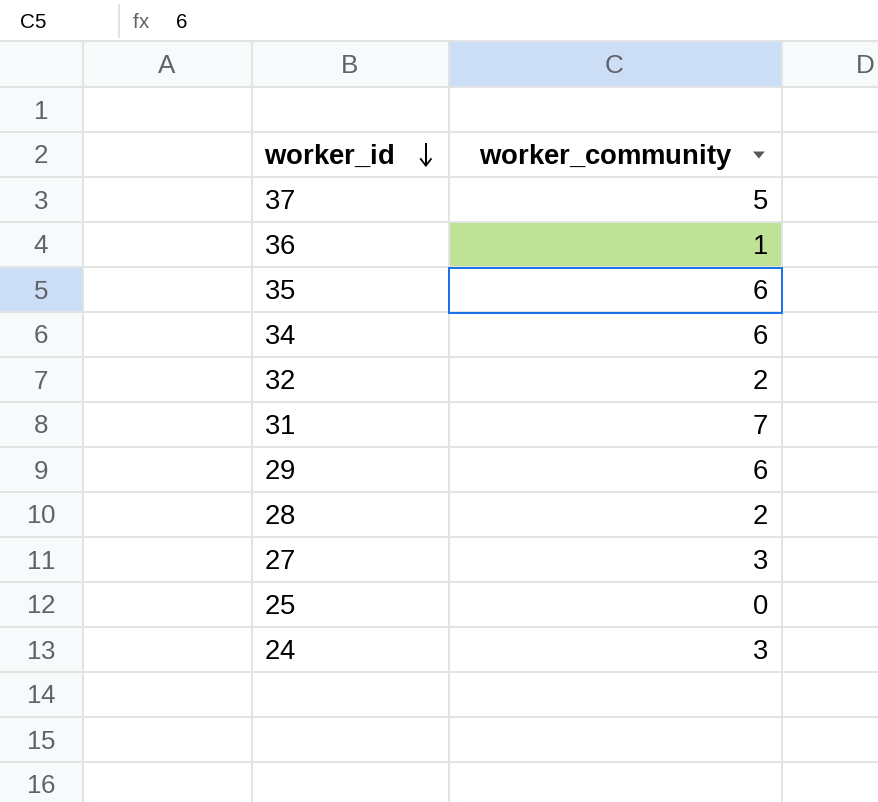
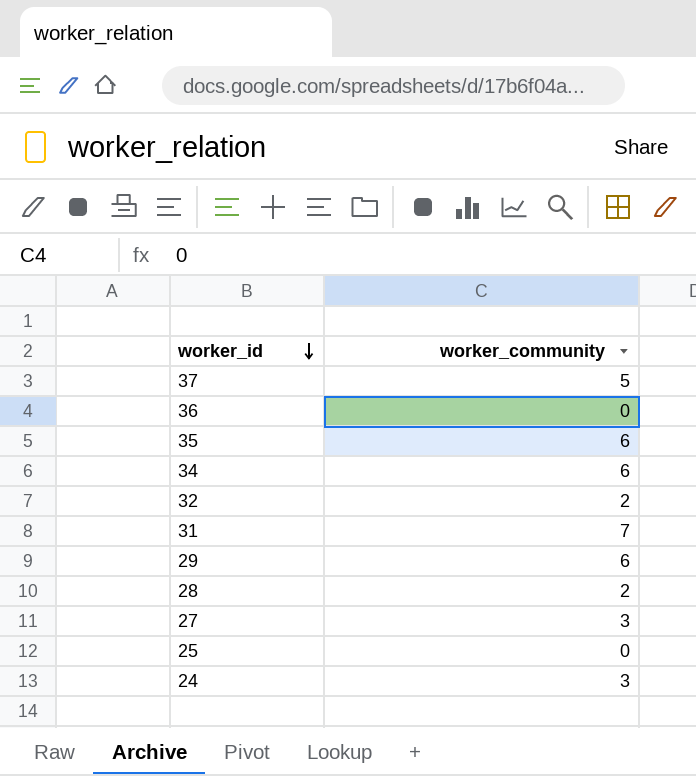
36 | worker_community: 1 -> 0

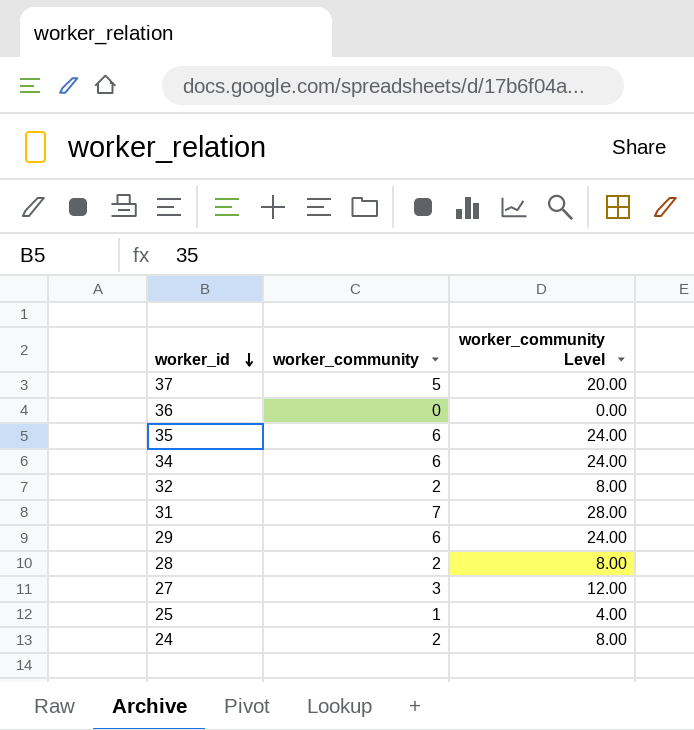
column worker_community Level | formula: none -> [worker_community] * 4
25 | worker_community: 0 -> 1
24 | worker_community: 3 -> 2

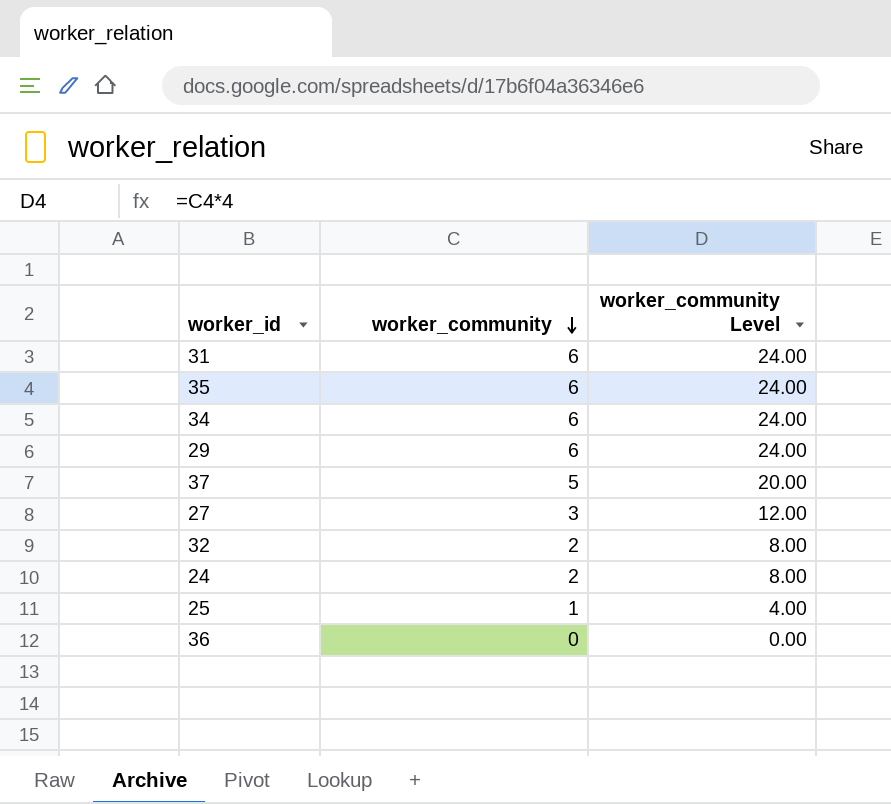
row order: worker_id descending -> worker_community descending
row 28: 2 | 8.00 -> none
31 | worker_community: 7 -> 6
31 | worker_community Level: 28.00 -> 24.00

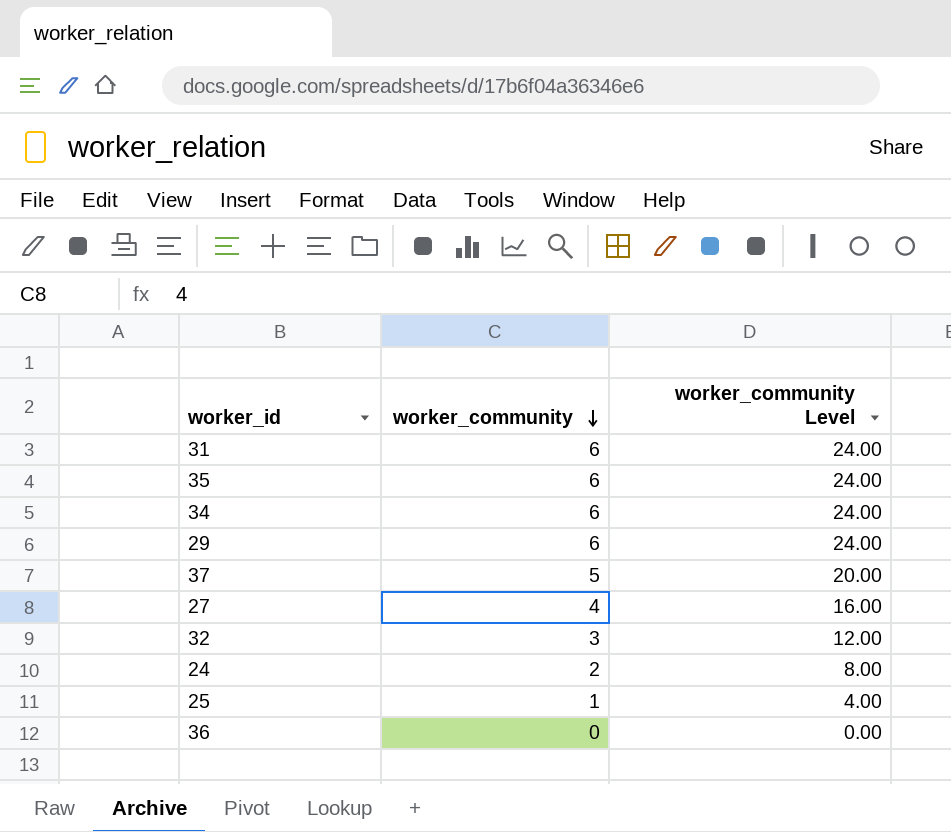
27 | worker_community: 3 -> 4
27 | worker_community Level: 12.00 -> 16.00
32 | worker_community: 2 -> 3
32 | worker_community Level: 8.00 -> 12.00

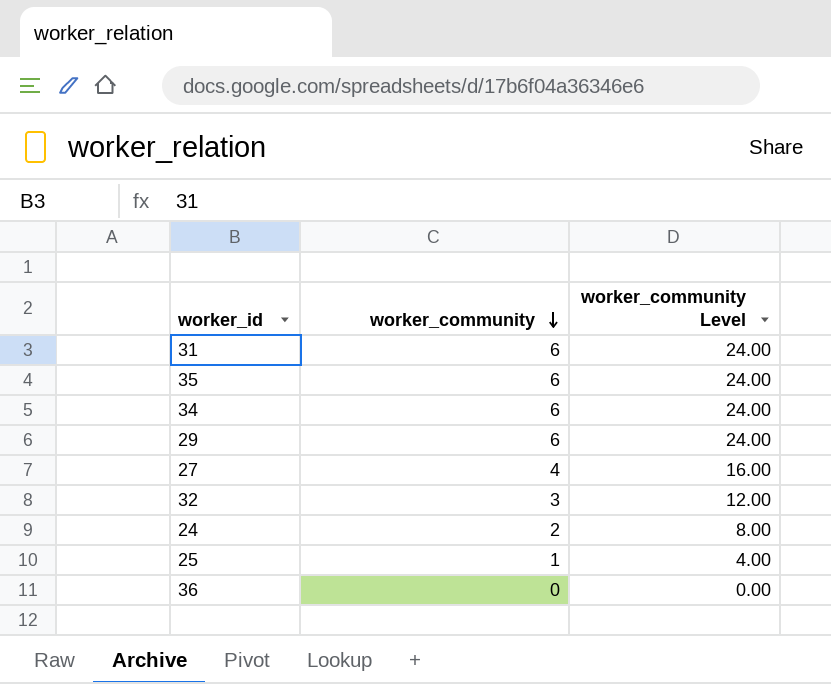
row 37: 5 | 20.00 -> none

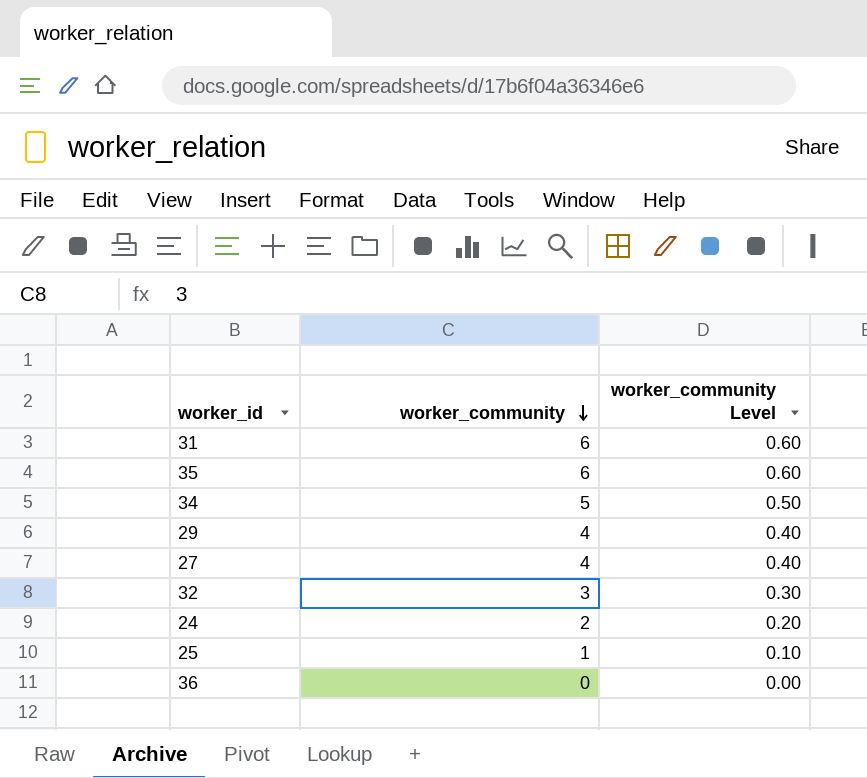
column worker_community Level | formula: [worker_community] * 4 -> [worker_community] * 0.1
34 | worker_community: 6 -> 5
29 | worker_community: 6 -> 4

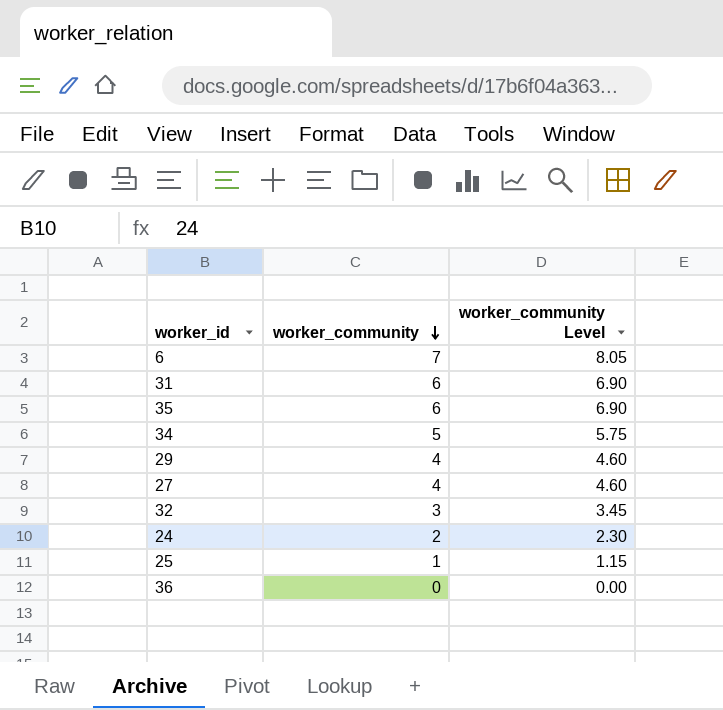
column worker_community Level | formula: [worker_community] * 0.1 -> [worker_community] * 1.15
row 6: none -> 7 | 8.05

